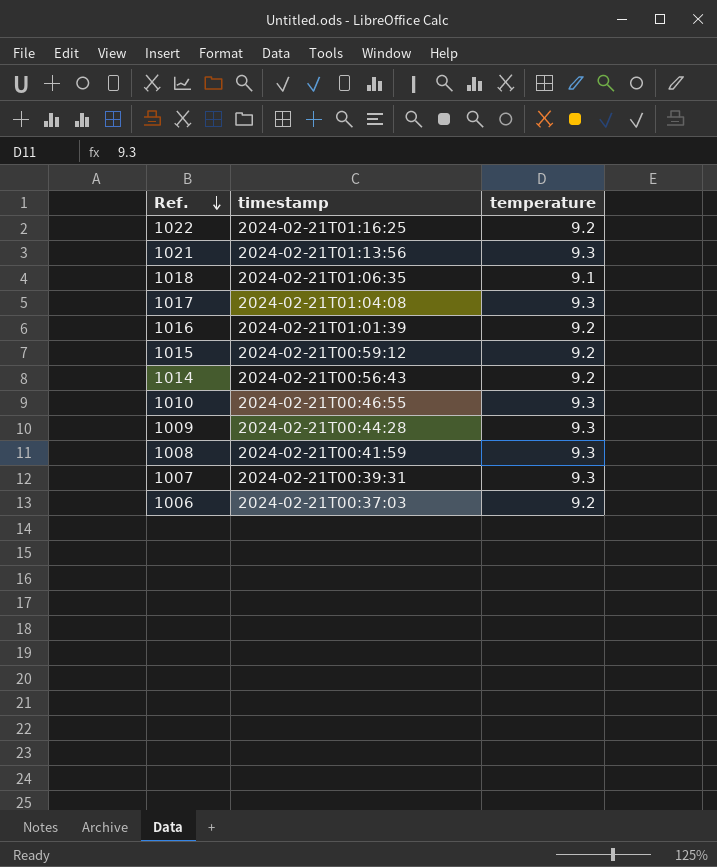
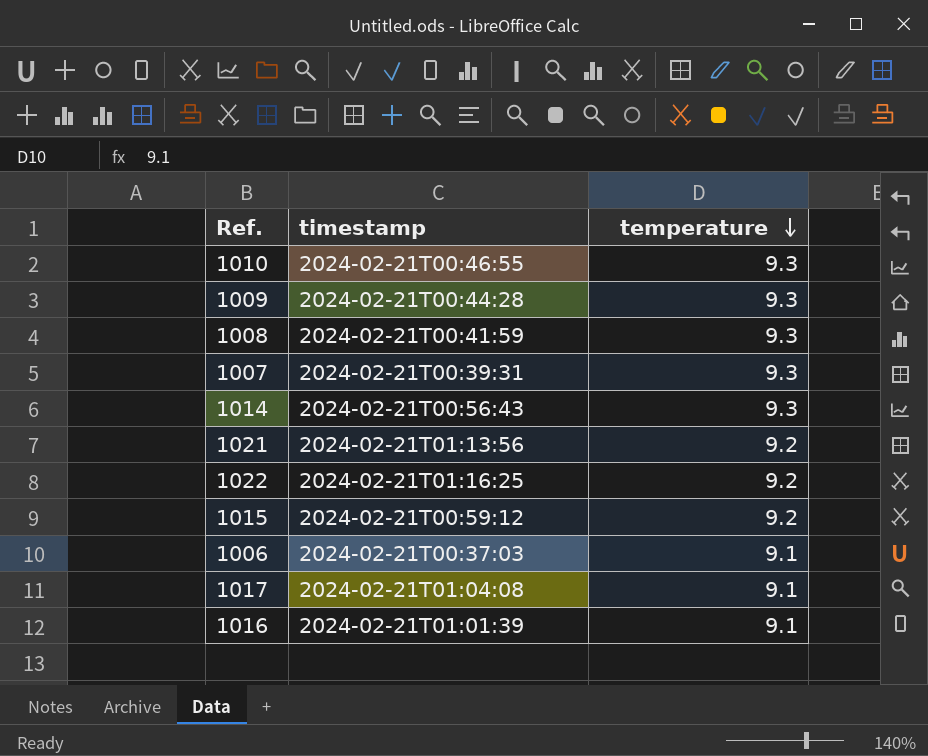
row order: Ref. descending -> temperature descending
row 1018: 2024-02-21T01:06:35 | 9.1 -> none
1014 | temperature: 9.2 -> 9.3
1021 | temperature: 9.3 -> 9.2
1006 | temperature: 9.2 -> 9.1
1017 | temperature: 9.3 -> 9.1
1016 | temperature: 9.2 -> 9.1

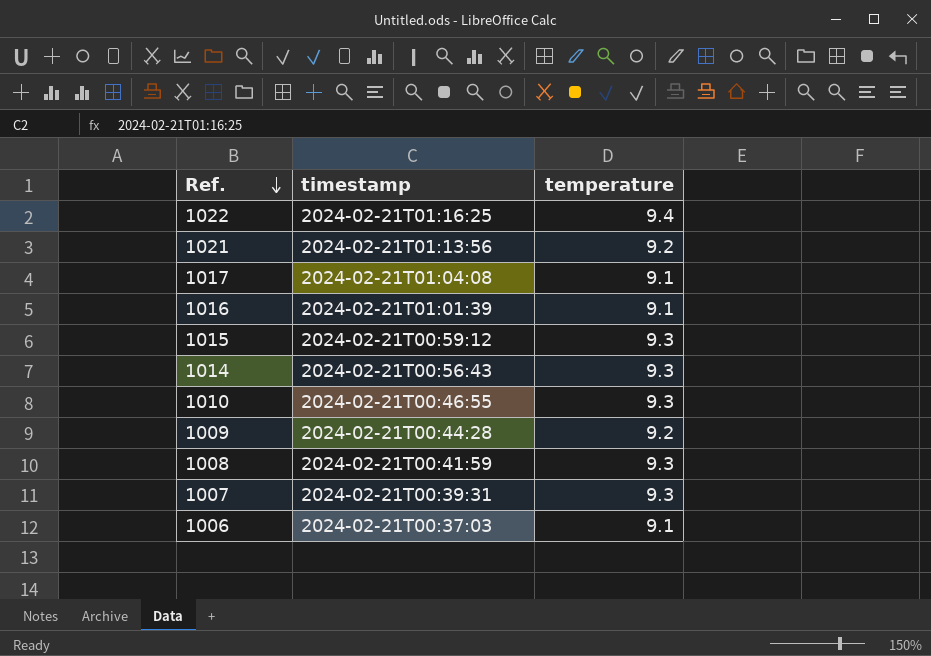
row order: temperature descending -> Ref. descending
1022 | temperature: 9.2 -> 9.4
1015 | temperature: 9.2 -> 9.3
1009 | temperature: 9.3 -> 9.2

